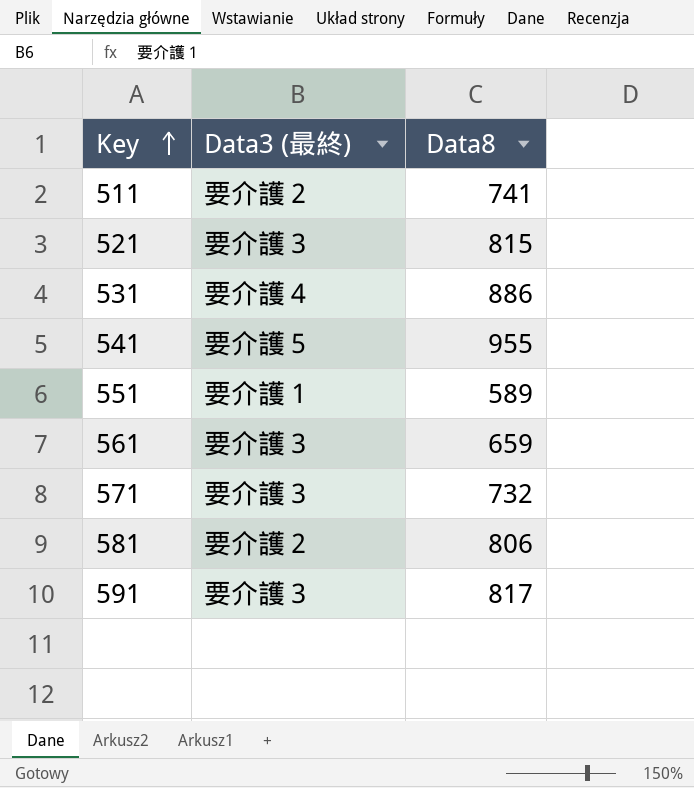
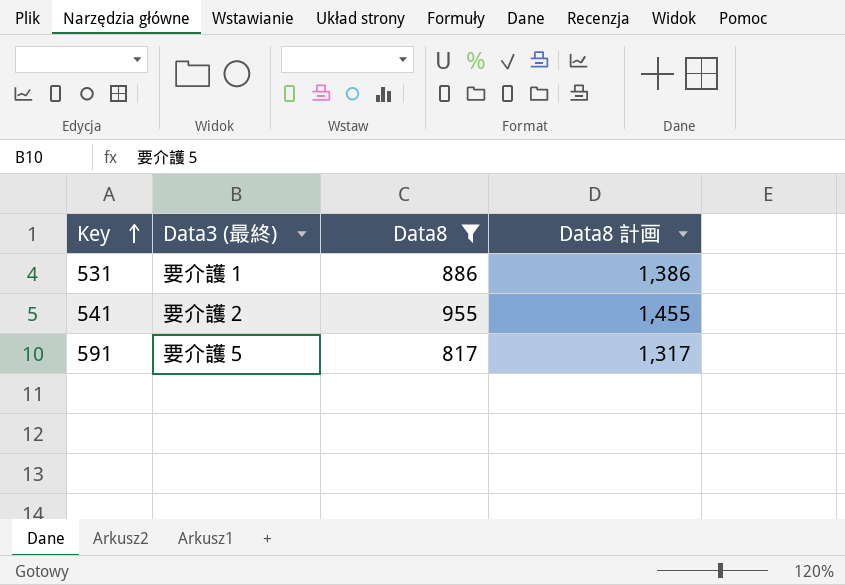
filter: none -> Data8 >= 817
column Data8 計画 | formula: none -> [Data8] + 500
531 | Data3 (最終): 要介護４ -> 要介護１
541 | Data3 (最終): 要介護５ -> 要介護２
591 | Data3 (最終): 要介護３ -> 要介護５

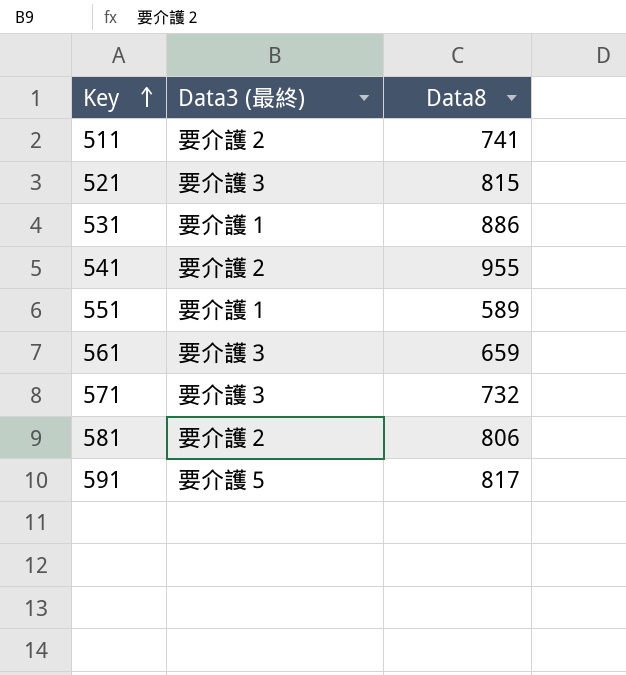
filter: Data8 >= 817 -> none
column Data8 計画 | formula: [Data8] + 500 -> none

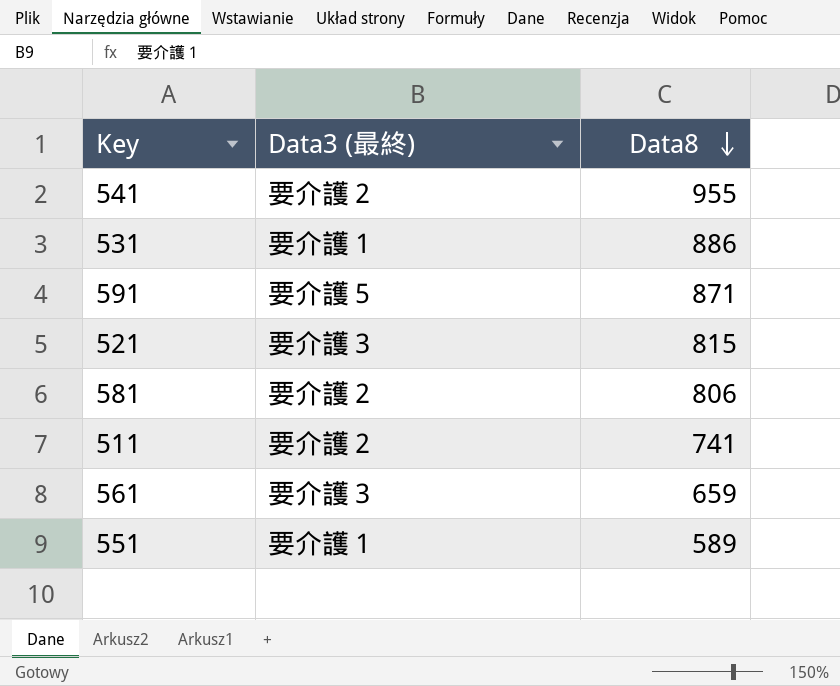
row order: Key ascending -> Data8 descending
row 571: 要介護３ | 732 -> none
591 | Data8: 817 -> 871

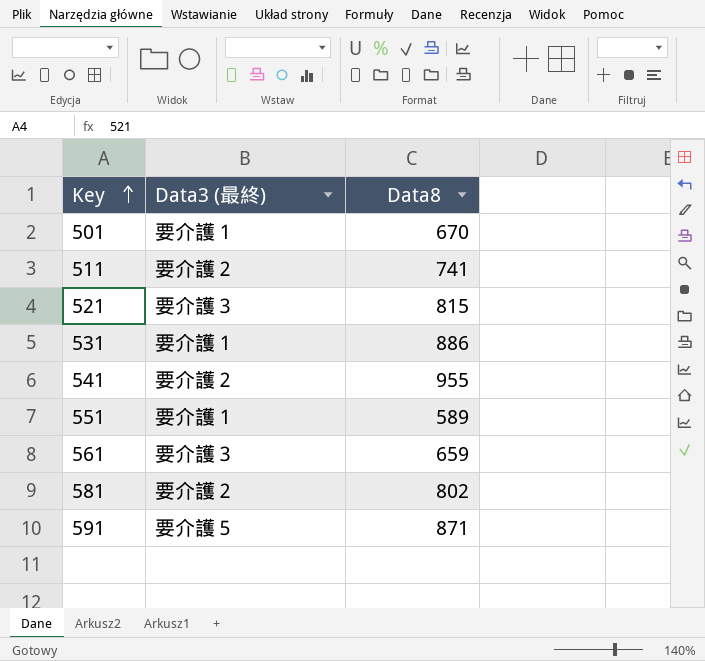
row order: Data8 descending -> Key ascending
row 501: none -> 要介護１ | 670
581 | Data8: 806 -> 802

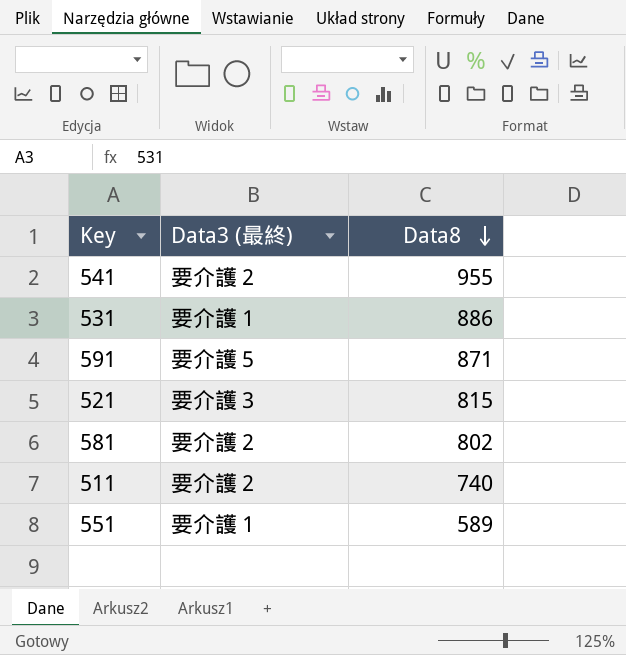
row order: Key ascending -> Data8 descending
row 501: 要介護１ | 670 -> none
row 561: 要介護３ | 659 -> none
511 | Data8: 741 -> 740

